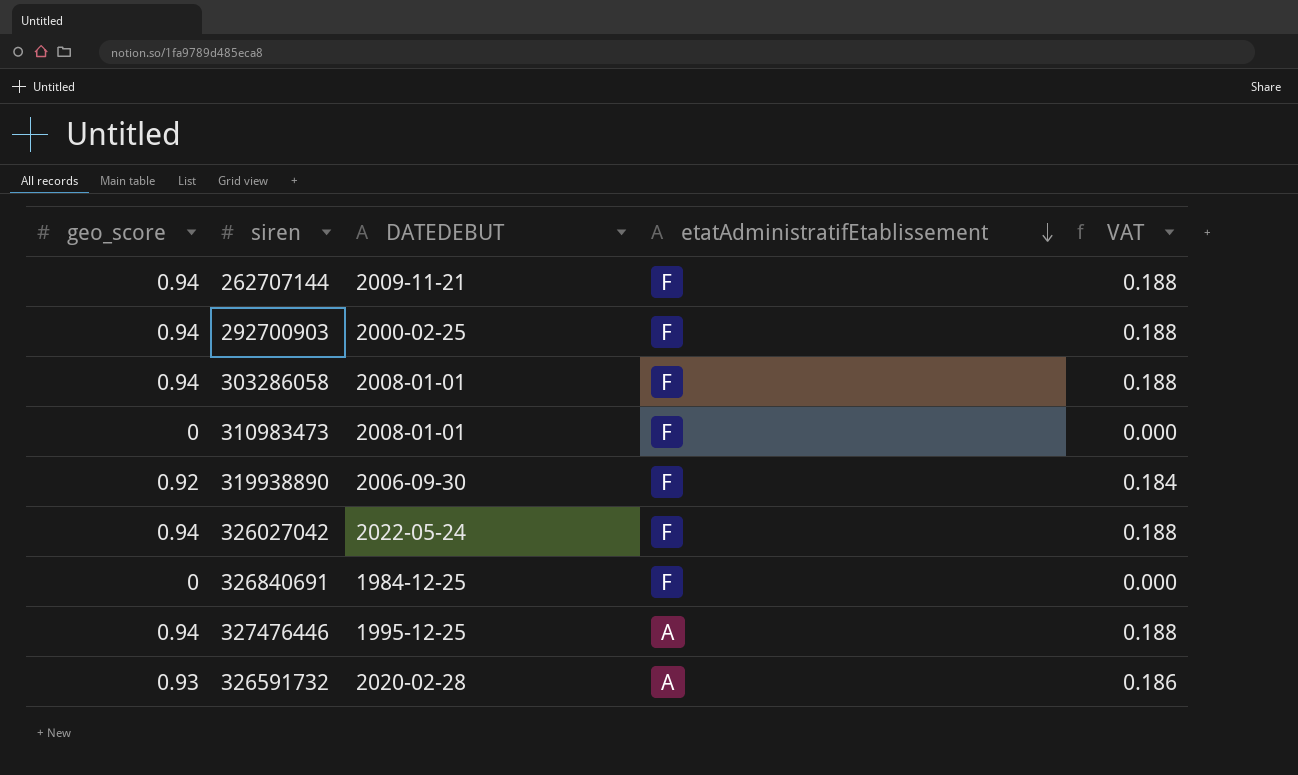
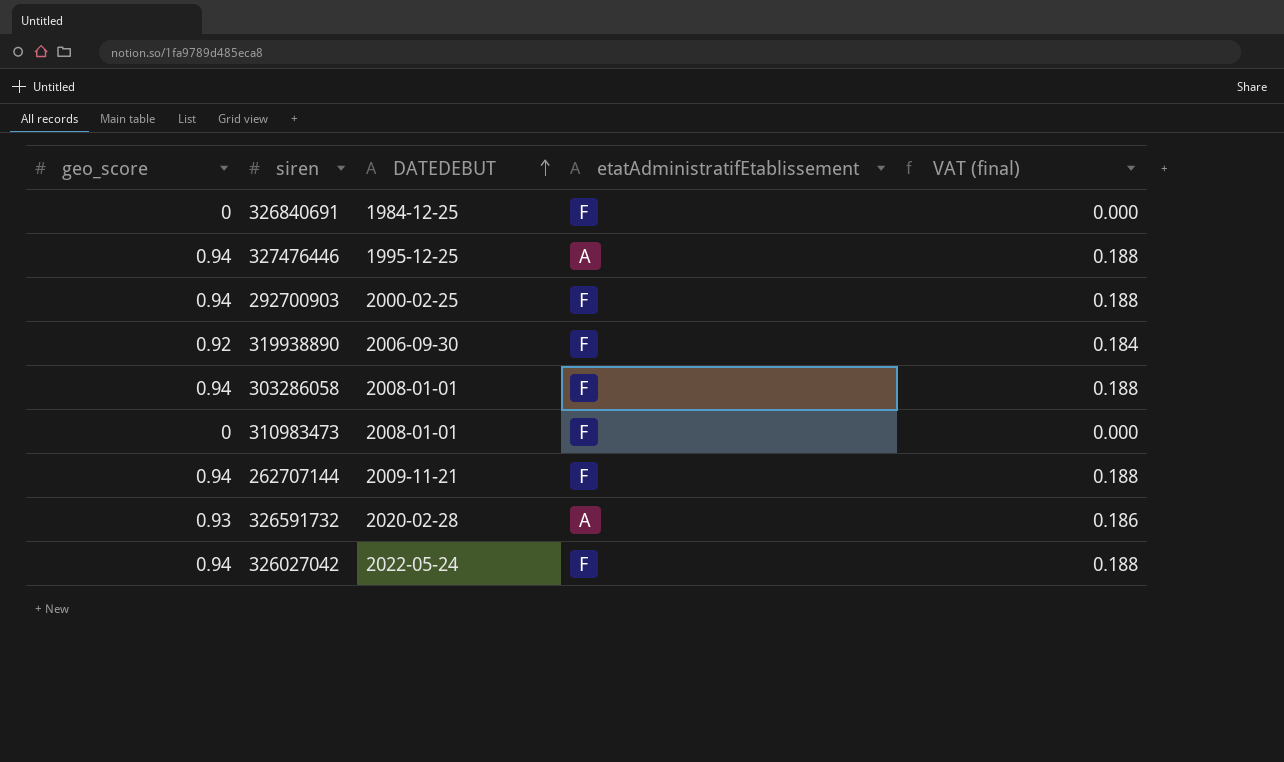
row order: etatAdministratifEtablissement descending -> DATEDEBUT ascending
column name: VAT -> VAT (final)

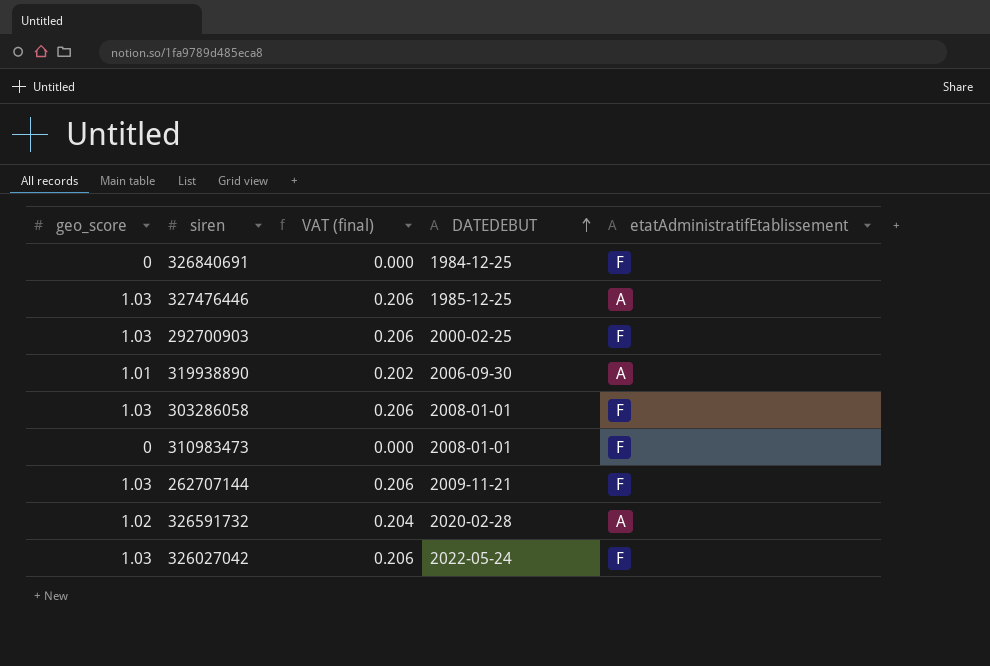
column VAT (final) | position: 5 -> 3
327476446 | geo_score: 0.94 -> 1.03
327476446 | VAT (final): 0.188 -> 0.206
327476446 | DATEDEBUT: 1995-12-25 -> 1985-12-25
292700903 | geo_score: 0.94 -> 1.03
292700903 | VAT (final): 0.188 -> 0.206
319938890 | geo_score: 0.92 -> 1.01
319938890 | VAT (final): 0.184 -> 0.202
319938890 | etatAdministratifEtablissement: F -> A
303286058 | geo_score: 0.94 -> 1.03
303286058 | VAT (final): 0.188 -> 0.206
262707144 | geo_score: 0.94 -> 1.03
262707144 | VAT (final): 0.188 -> 0.206
326591732 | geo_score: 0.93 -> 1.02
326591732 | VAT (final): 0.186 -> 0.204
326027042 | geo_score: 0.94 -> 1.03
326027042 | VAT (final): 0.188 -> 0.206

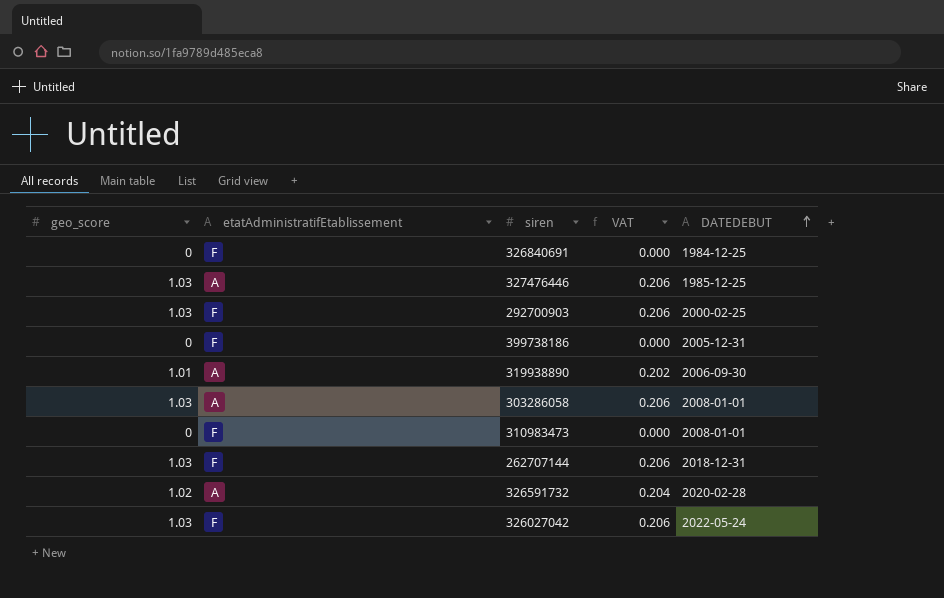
column etatAdministratifEtablissement | position: 5 -> 2
column name: VAT (final) -> VAT
row 399738186: none -> 0 | F | 0.000 | 2005-12-31
303286058 | etatAdministratifEtablissement: F -> A
262707144 | DATEDEBUT: 2009-11-21 -> 2018-12-31

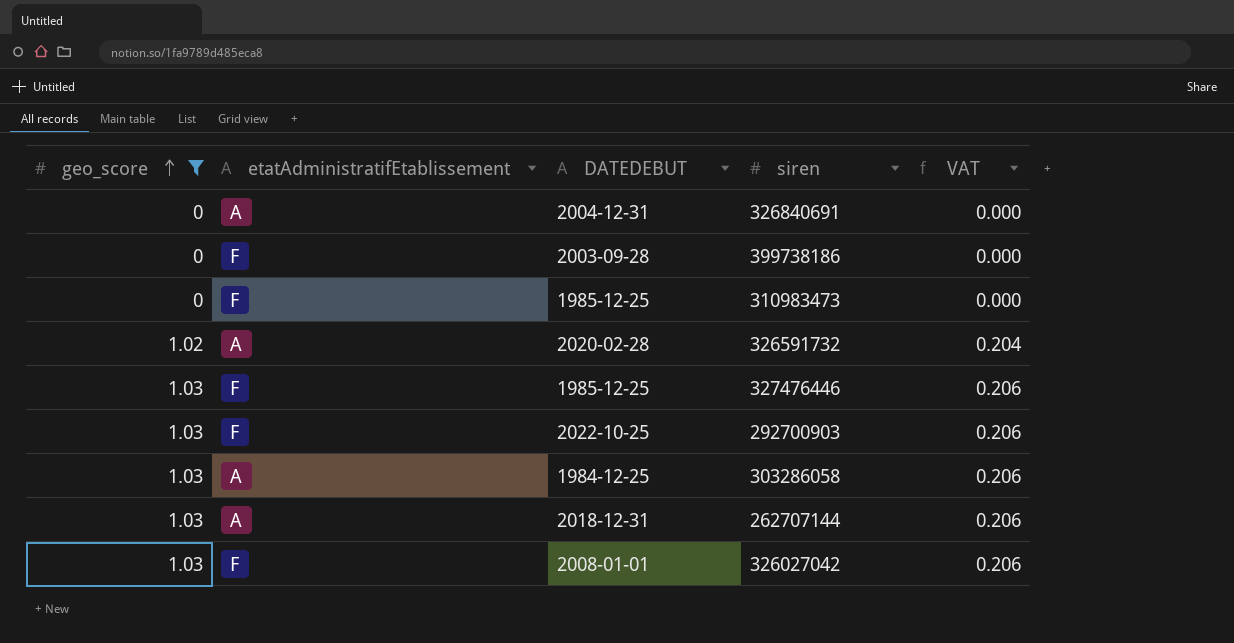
filter: none -> geo_score != 1.01
row order: DATEDEBUT ascending -> geo_score ascending
column DATEDEBUT | position: 5 -> 3
326840691 | etatAdministratifEtablissement: F -> A
326840691 | DATEDEBUT: 1984-12-25 -> 2004-12-31
399738186 | DATEDEBUT: 2005-12-31 -> 2003-09-28
310983473 | DATEDEBUT: 2008-01-01 -> 1985-12-25
327476446 | etatAdministratifEtablissement: A -> F
292700903 | DATEDEBUT: 2000-02-25 -> 2022-10-25
303286058 | DATEDEBUT: 2008-01-01 -> 1984-12-25
262707144 | etatAdministratifEtablissement: F -> A
326027042 | DATEDEBUT: 2022-05-24 -> 2008-01-01

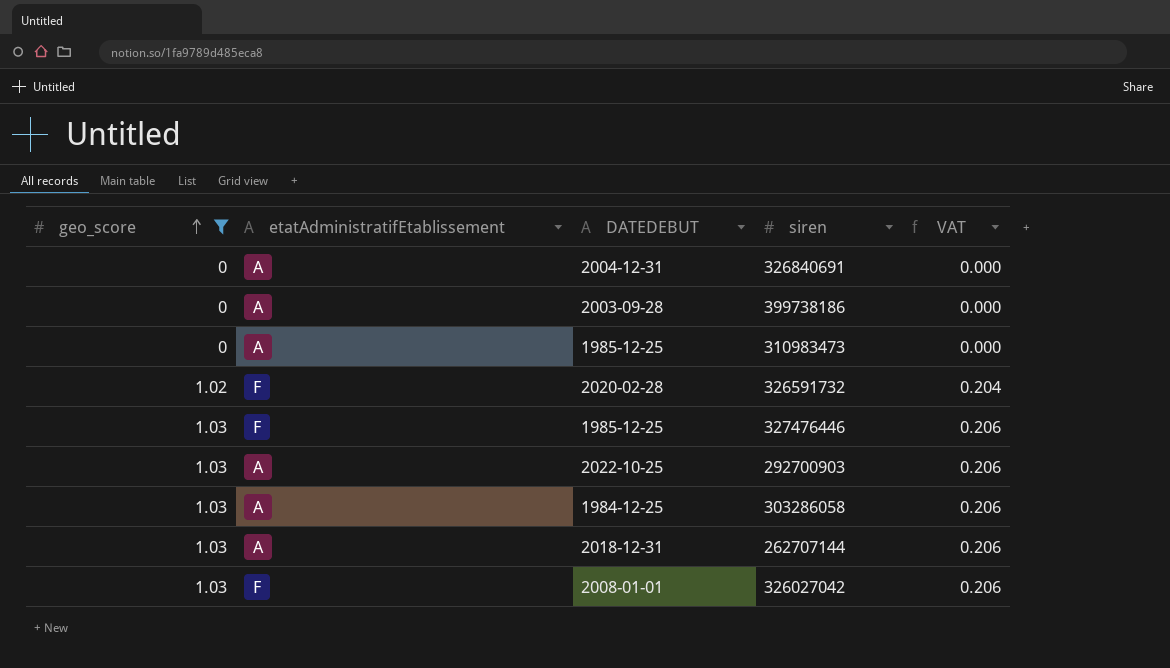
399738186 | etatAdministratifEtablissement: F -> A
310983473 | etatAdministratifEtablissement: F -> A
326591732 | etatAdministratifEtablissement: A -> F
292700903 | etatAdministratifEtablissement: F -> A

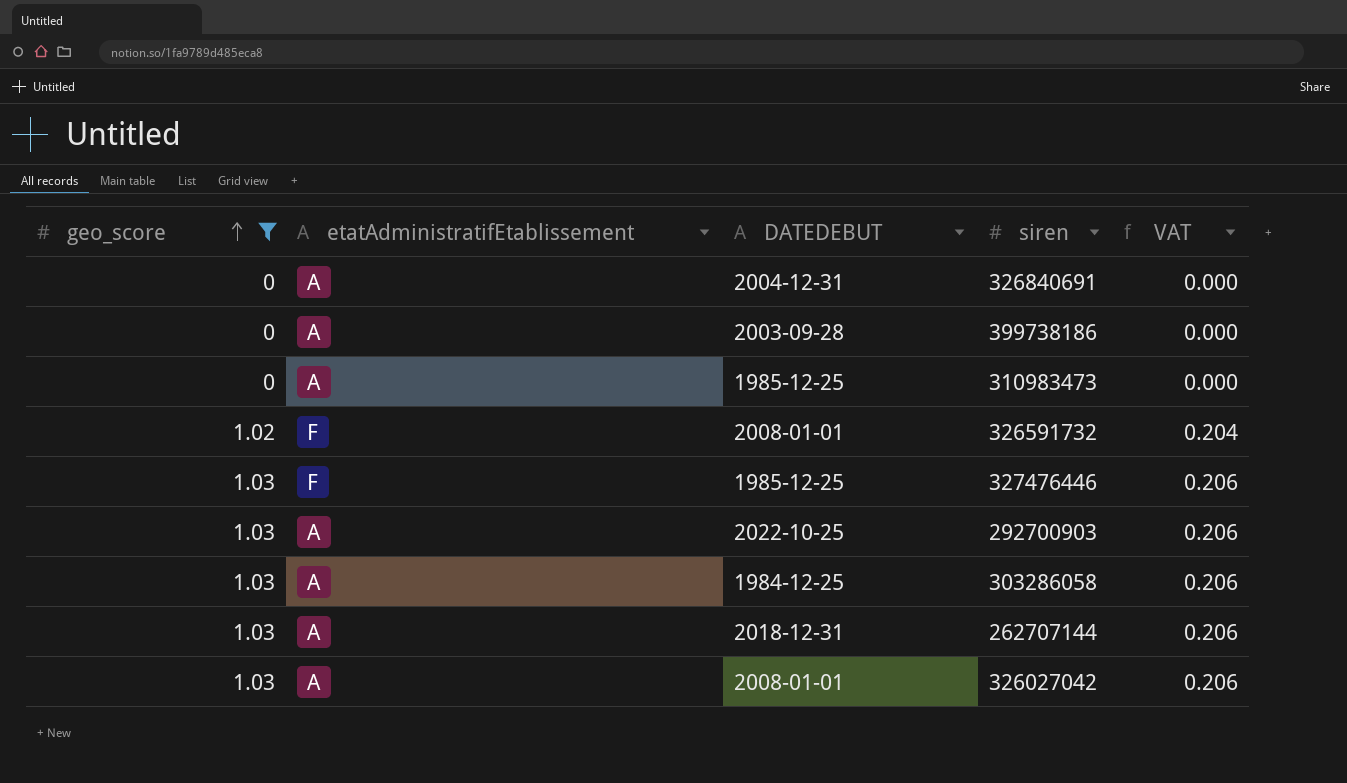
326591732 | DATEDEBUT: 2020-02-28 -> 2008-01-01
326027042 | etatAdministratifEtablissement: F -> A

